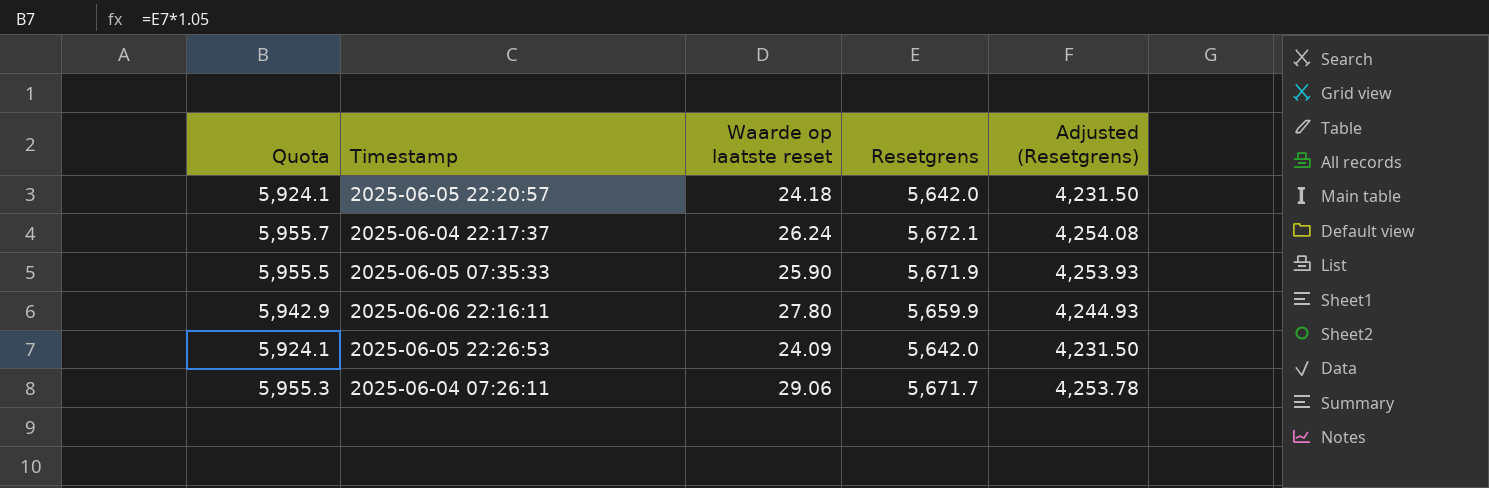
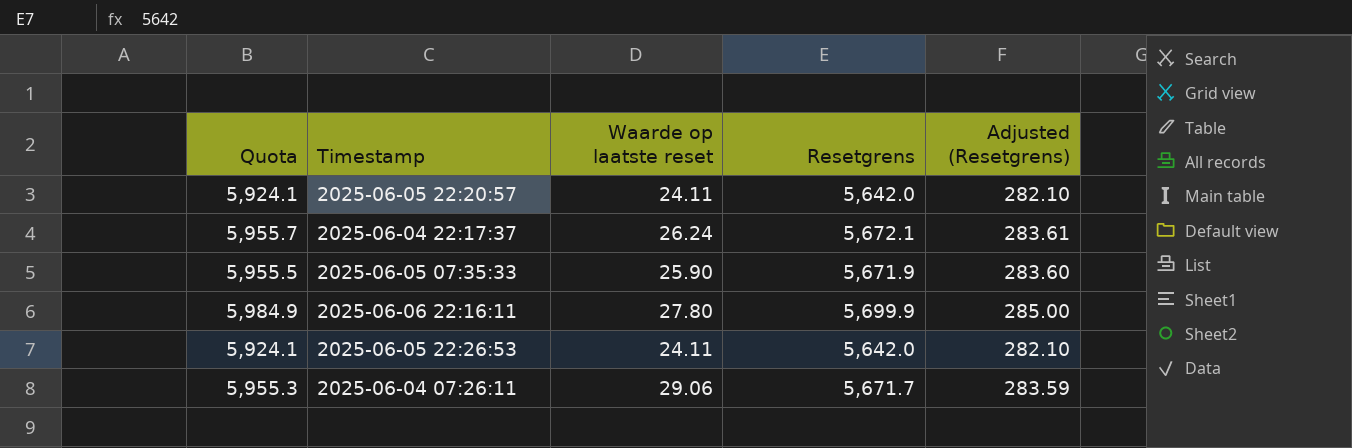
column Adjusted (Resetgrens) | formula: [Resetgrens] * 0.75 -> [Resetgrens] * 0.05
2025-06-05 22:20:57 | Waarde op laatste reset: 24.18 -> 24.11
2025-06-06 22:16:11 | Quota: 5,942.9 -> 5,984.9
2025-06-06 22:16:11 | Resetgrens: 5,659.9 -> 5,699.9
2025-06-05 22:26:53 | Waarde op laatste reset: 24.09 -> 24.11

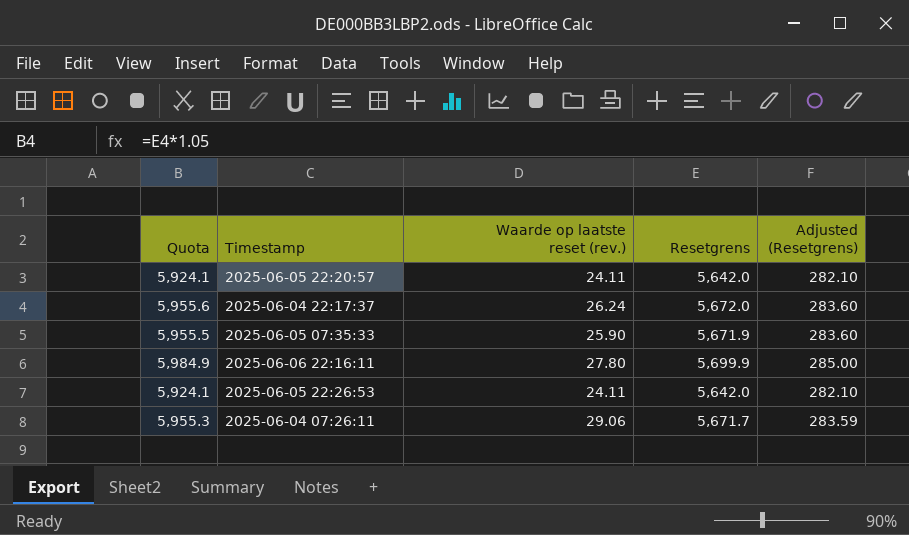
column name: Waarde op laatste reset -> Waarde op laatste reset (rev.)
2025-06-04 22:17:37 | Quota: 5,955.7 -> 5,955.6
2025-06-04 22:17:37 | Resetgrens: 5,672.1 -> 5,672.0
2025-06-04 22:17:37 | Adjusted (Resetgrens): 283.61 -> 283.60

